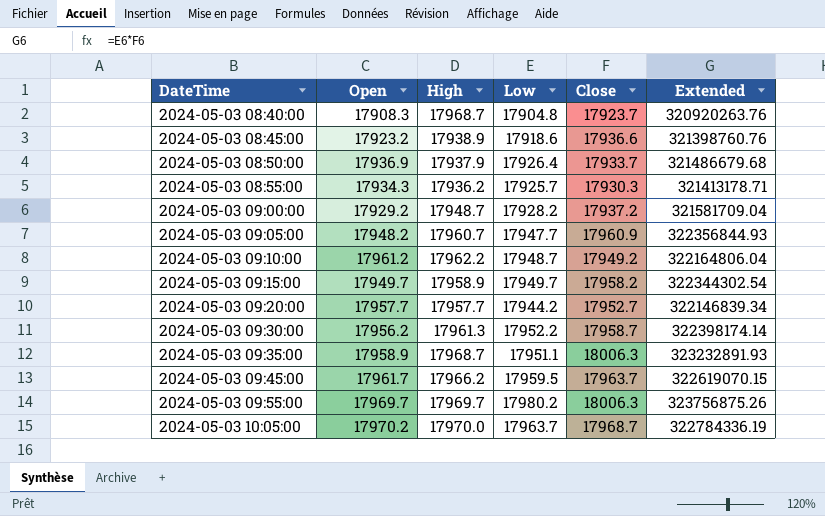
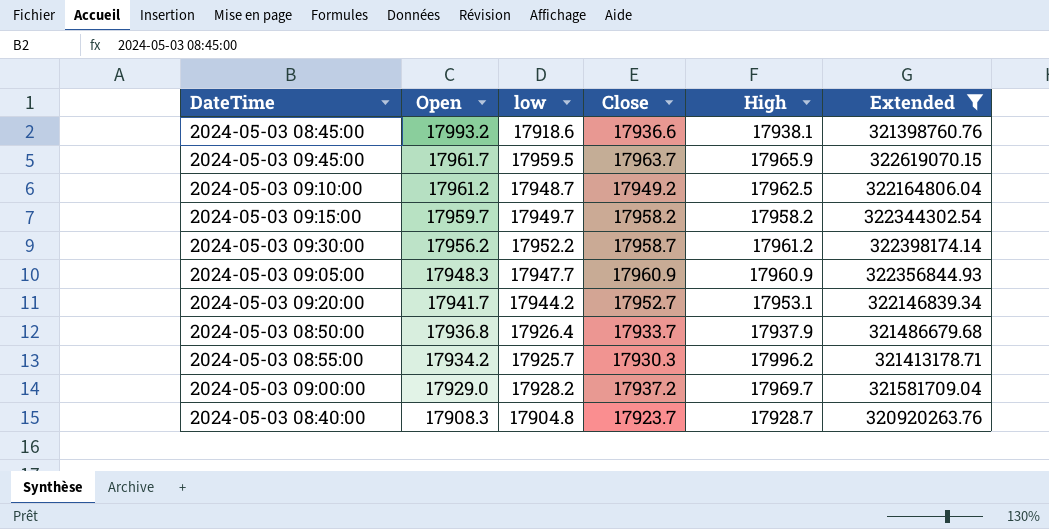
filter: none -> Extended <= 322619070.15
row order: DateTime ascending -> Open descending
column name: Low -> low
column High | position: 3 -> 5
2024-05-03 08:45:00 | Open: 17923.2 -> 17993.2
2024-05-03 08:45:00 | High: 17938.9 -> 17938.1
2024-05-03 09:45:00 | High: 17966.2 -> 17965.9
2024-05-03 09:10:00 | High: 17962.2 -> 17962.5
2024-05-03 09:15:00 | Open: 17949.7 -> 17959.7
2024-05-03 09:15:00 | High: 17958.9 -> 17958.2
2024-05-03 09:30:00 | High: 17961.3 -> 17961.2
2024-05-03 09:05:00 | Open: 17948.2 -> 17948.3
2024-05-03 09:05:00 | High: 17960.7 -> 17960.9
2024-05-03 09:20:00 | Open: 17957.7 -> 17941.7
2024-05-03 09:20:00 | High: 17957.7 -> 17953.1
2024-05-03 08:50:00 | Open: 17936.9 -> 17936.8
2024-05-03 08:55:00 | Open: 17934.3 -> 17934.2
2024-05-03 08:55:00 | High: 17936.2 -> 17996.2
2024-05-03 09:00:00 | Open: 17929.2 -> 17929.0
2024-05-03 09:00:00 | High: 17948.7 -> 17969.7
2024-05-03 08:40:00 | High: 17968.7 -> 17928.7

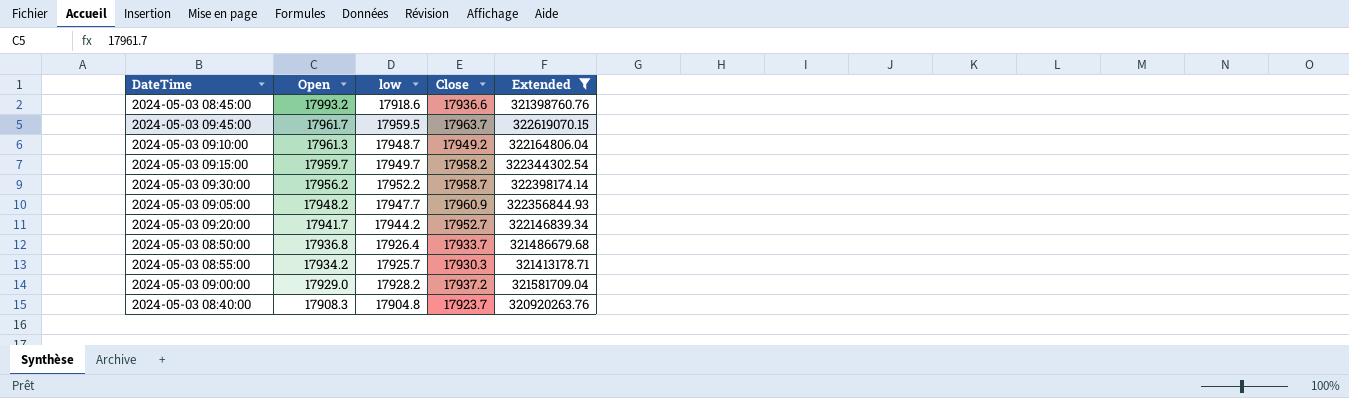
column High | position: 5 -> none
2024-05-03 09:10:00 | Open: 17961.2 -> 17961.3
2024-05-03 09:05:00 | Open: 17948.3 -> 17948.2

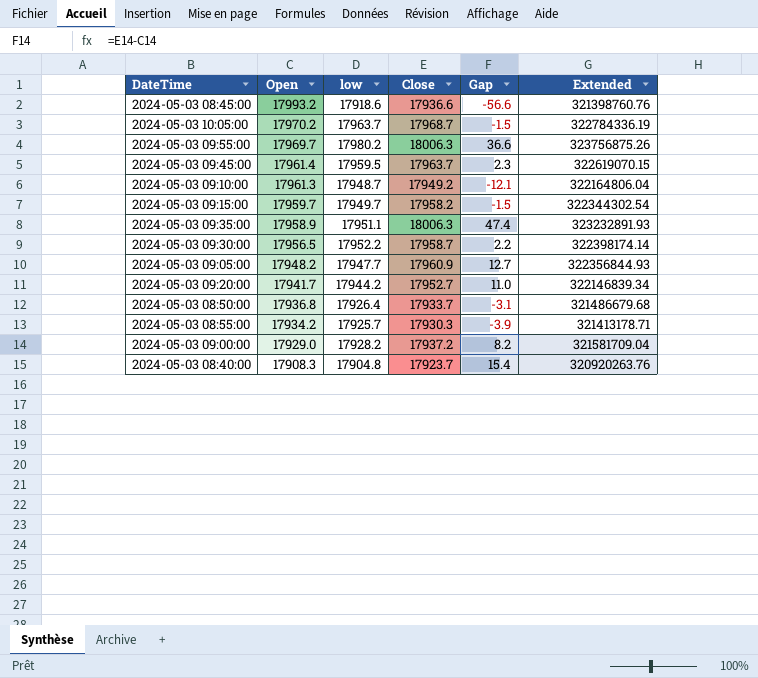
filter: Extended <= 322619070.15 -> none
column Gap | formula: none -> [Close] - [Open]
2024-05-03 09:45:00 | Open: 17961.7 -> 17961.4
2024-05-03 09:30:00 | Open: 17956.2 -> 17956.5

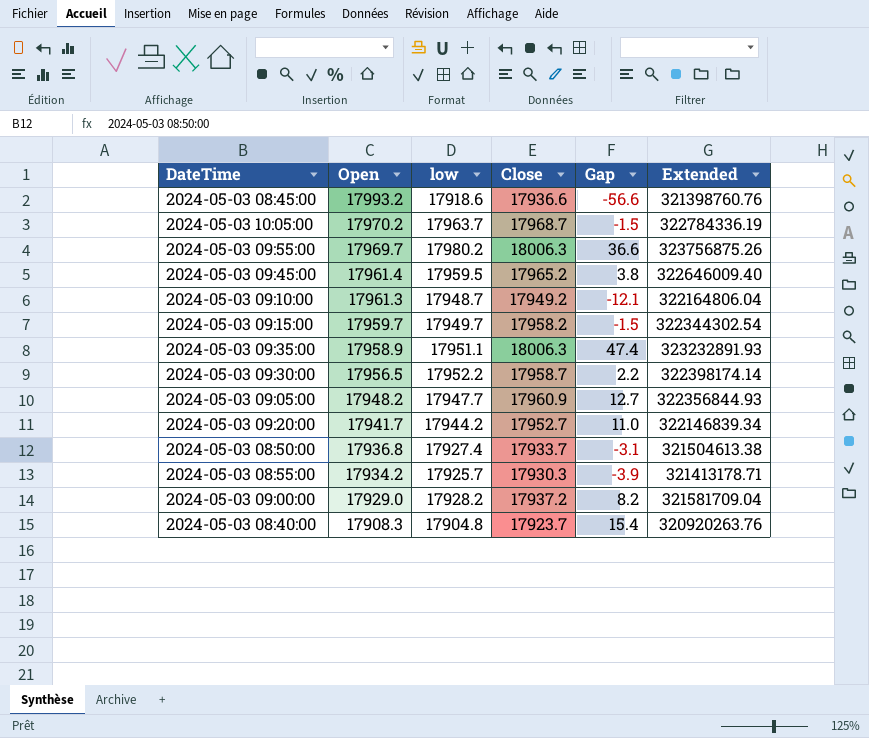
2024-05-03 09:45:00 | Close: 17963.7 -> 17965.2
2024-05-03 09:45:00 | Gap: 2.3 -> 3.8
2024-05-03 09:45:00 | Extended: 322619070.15 -> 322646009.40
2024-05-03 08:50:00 | low: 17926.4 -> 17927.4
2024-05-03 08:50:00 | Extended: 321486679.68 -> 321504613.38

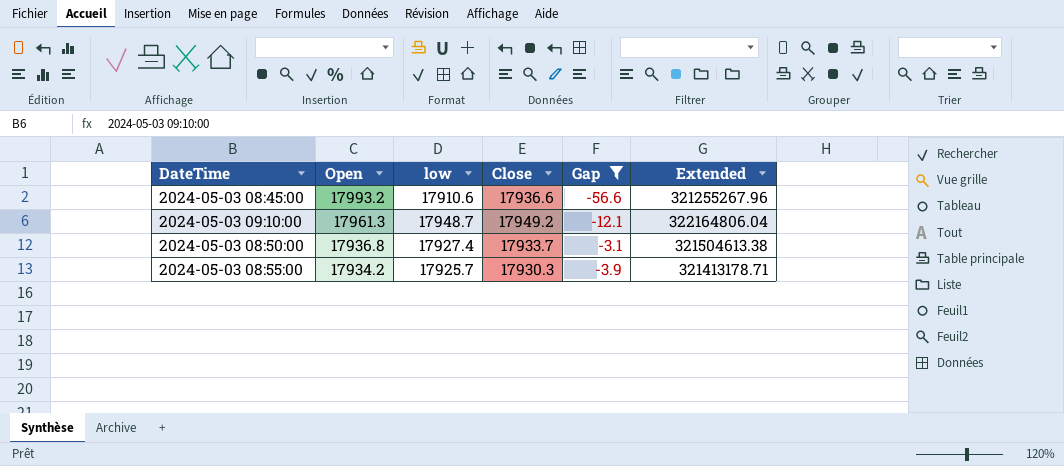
filter: none -> Gap <= -3.1
2024-05-03 08:45:00 | low: 17918.6 -> 17910.6
2024-05-03 08:45:00 | Extended: 321398760.76 -> 321255267.96

